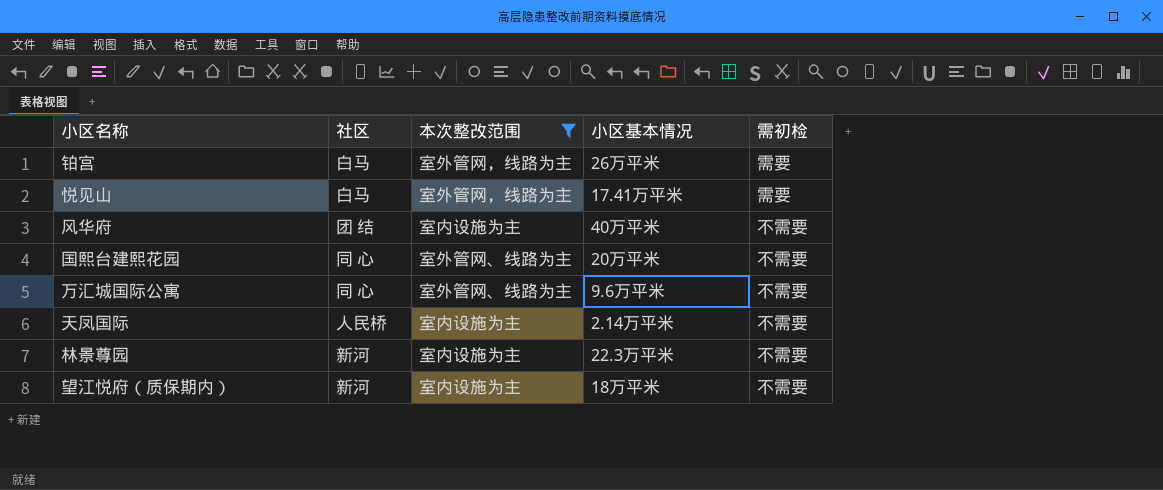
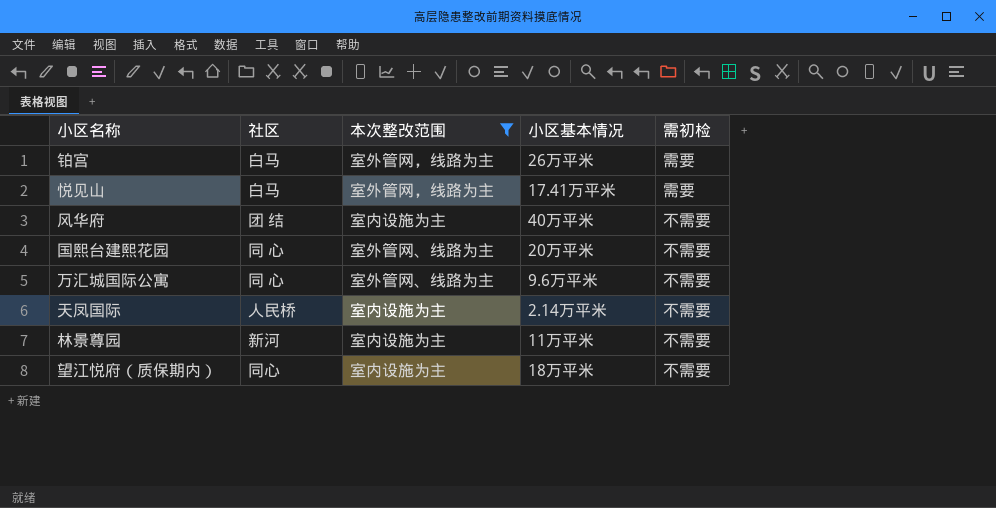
林景尊园 | 小区基本情况: 22.3万平米 -> 11万平米
望江悦府（质保期内） | 社区: 新河 -> 同心

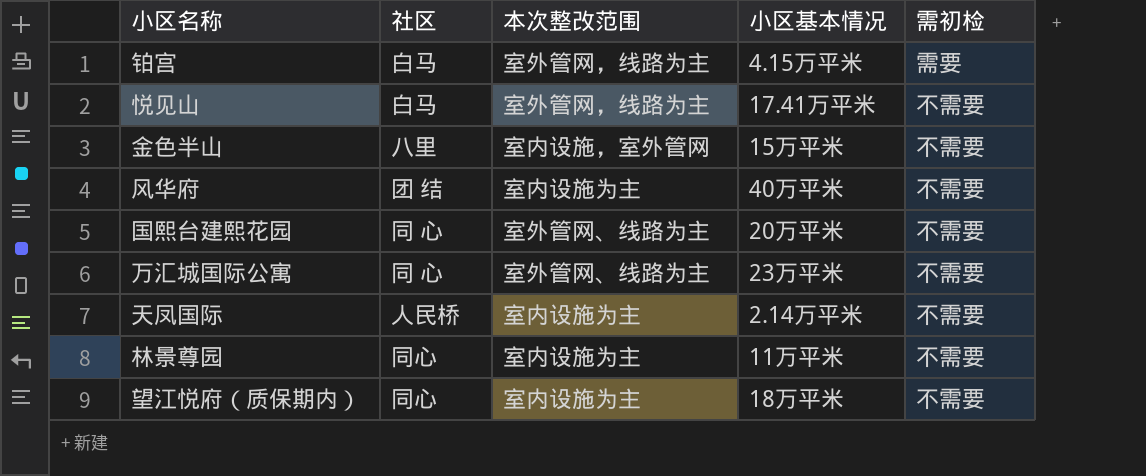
filter: 本次整改范围 != 室内设施，室外管网 -> none
铂宫 | 小区基本情况: 26万平米 -> 4.15万平米
悦见山 | 需初检: 需要 -> 不需要
万汇城国际公寓 | 小区基本情况: 9.6万平米 -> 23万平米
林景尊园 | 社区: 新河 -> 同心

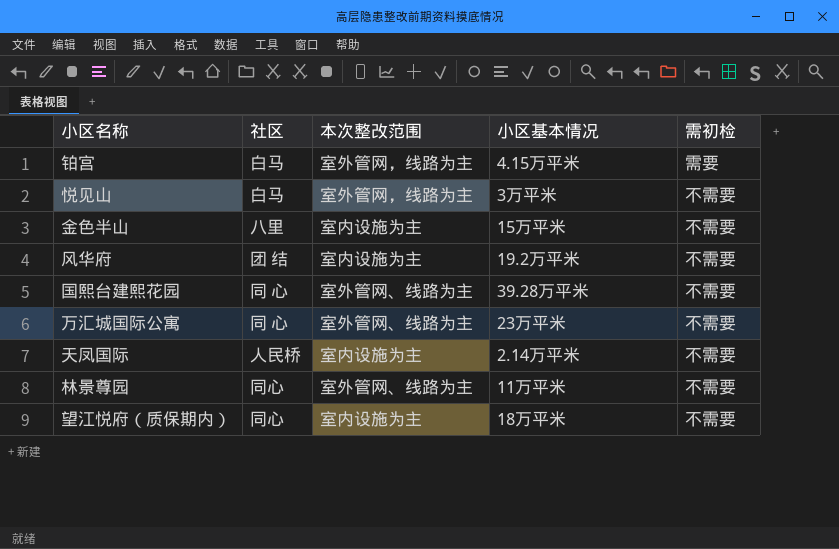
悦见山 | 小区基本情况: 17.41万平米 -> 3万平米
金色半山 | 本次整改范围: 室内设施，室外管网 -> 室内设施为主
风华府 | 小区基本情况: 40万平米 -> 19.2万平米
国熙台建熙花园 | 小区基本情况: 20万平米 -> 39.28万平米
林景尊园 | 本次整改范围: 室内设施为主 -> 室外管网、线路为主

